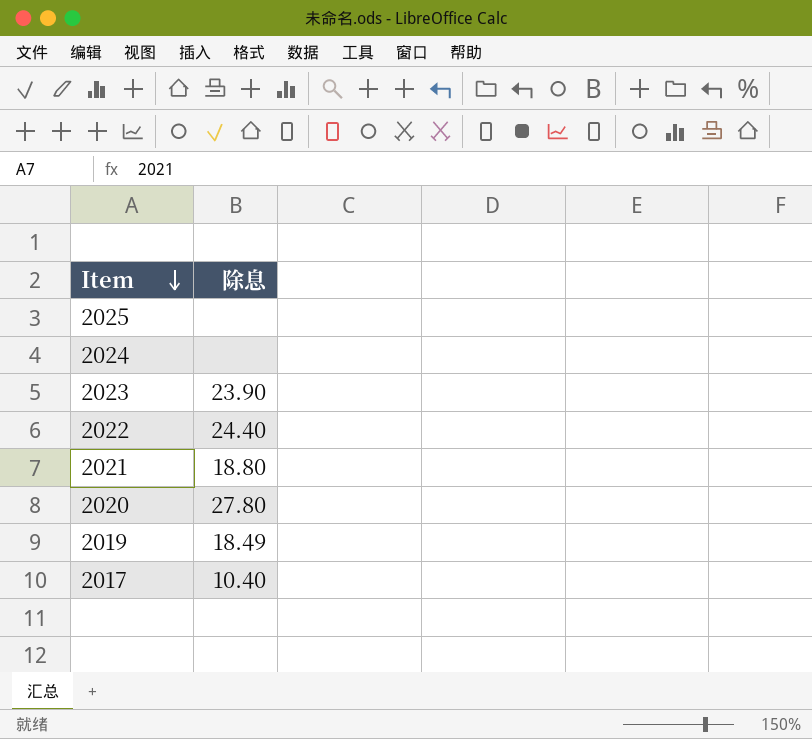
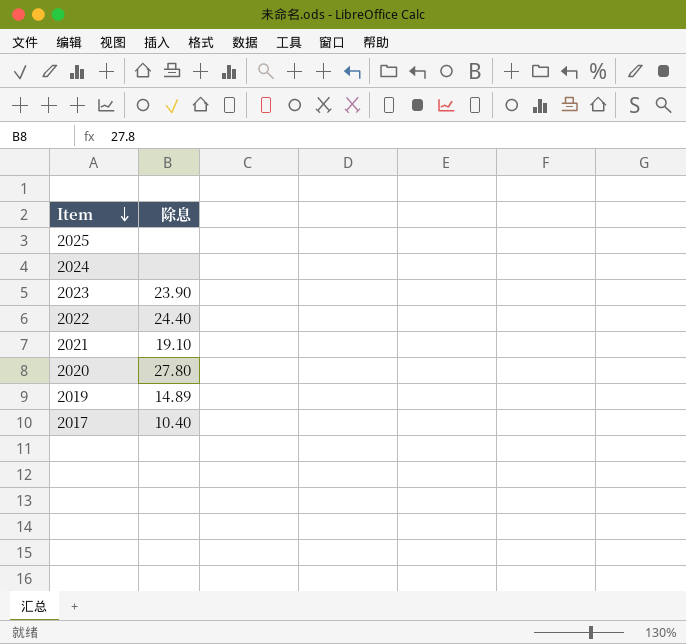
2021 | 除息: 18.80 -> 19.10
2019 | 除息: 18.49 -> 14.89

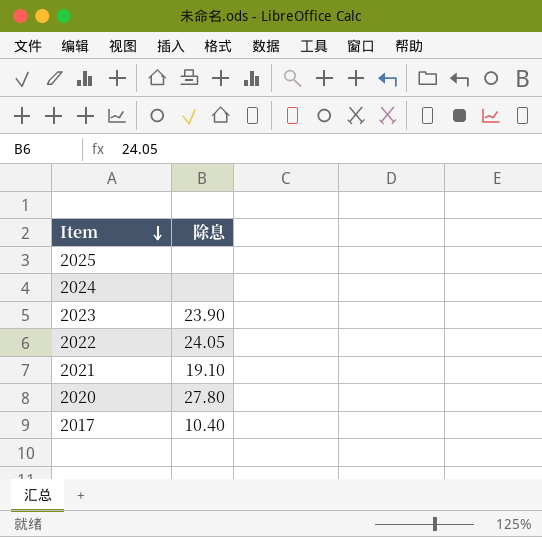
row 2019: 14.89 -> none
2022 | 除息: 24.40 -> 24.05

